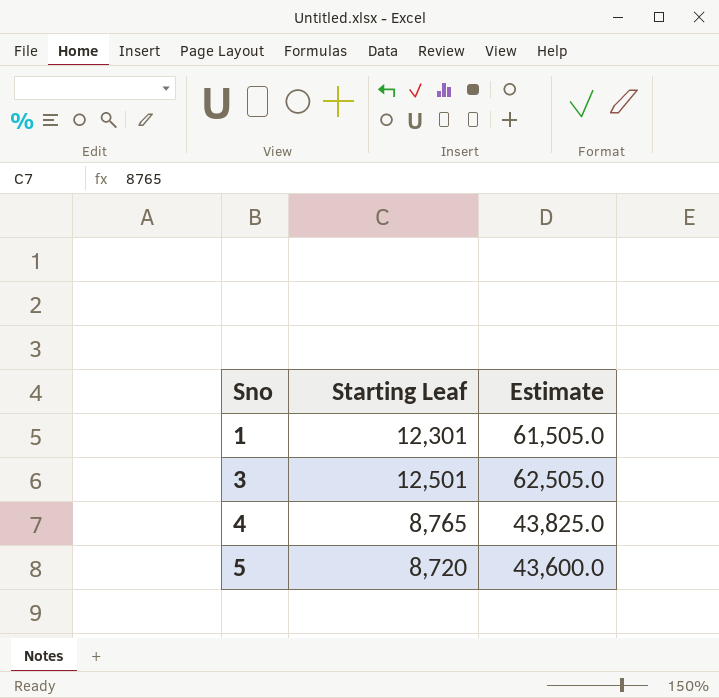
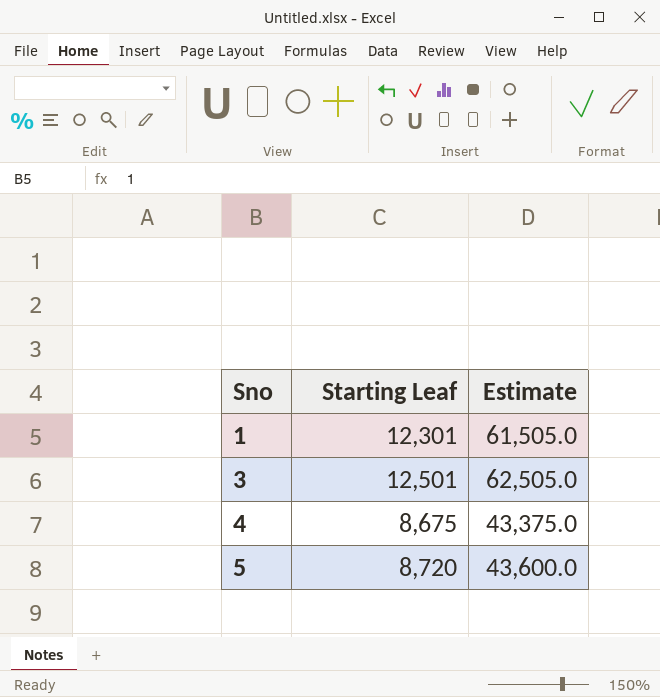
4 | Starting Leaf: 8,765 -> 8,675
4 | Estimate: 43,825.0 -> 43,375.0

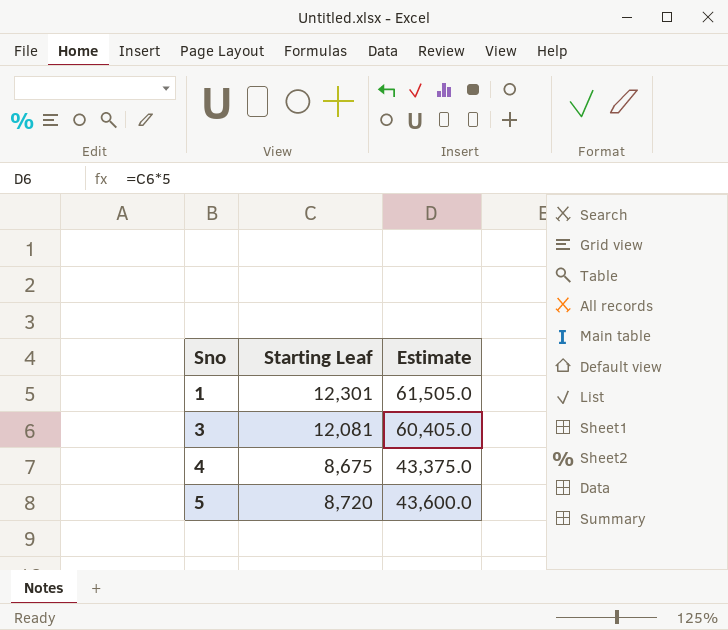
3 | Starting Leaf: 12,501 -> 12,081
3 | Estimate: 62,505.0 -> 60,405.0

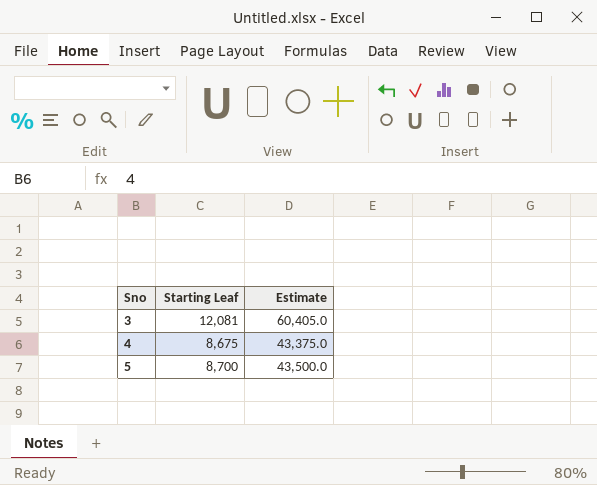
row 1: 12,301 | 61,505.0 -> none
5 | Starting Leaf: 8,720 -> 8,700
5 | Estimate: 43,600.0 -> 43,500.0

